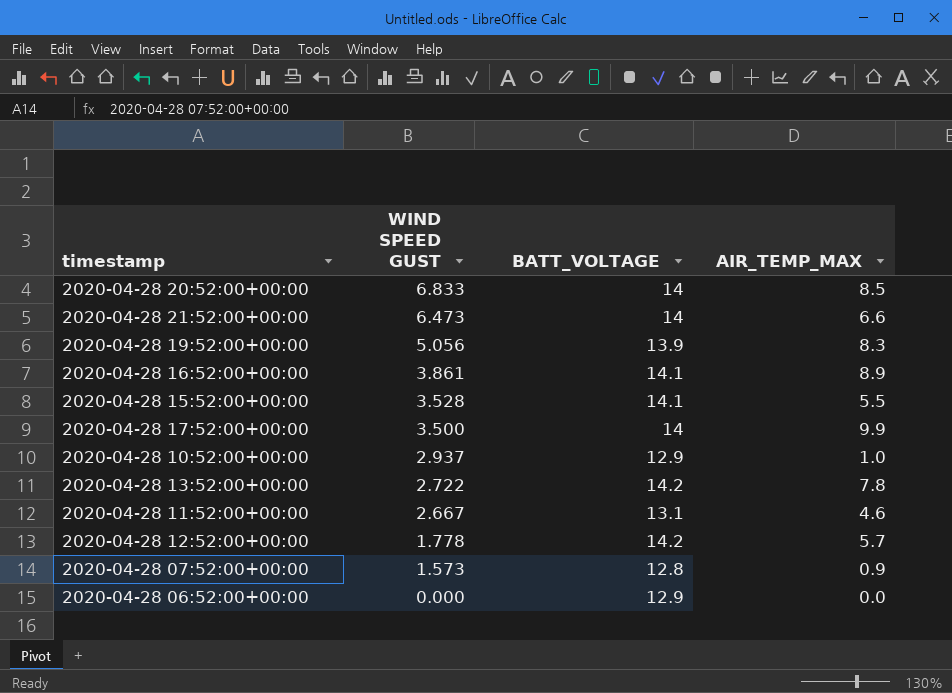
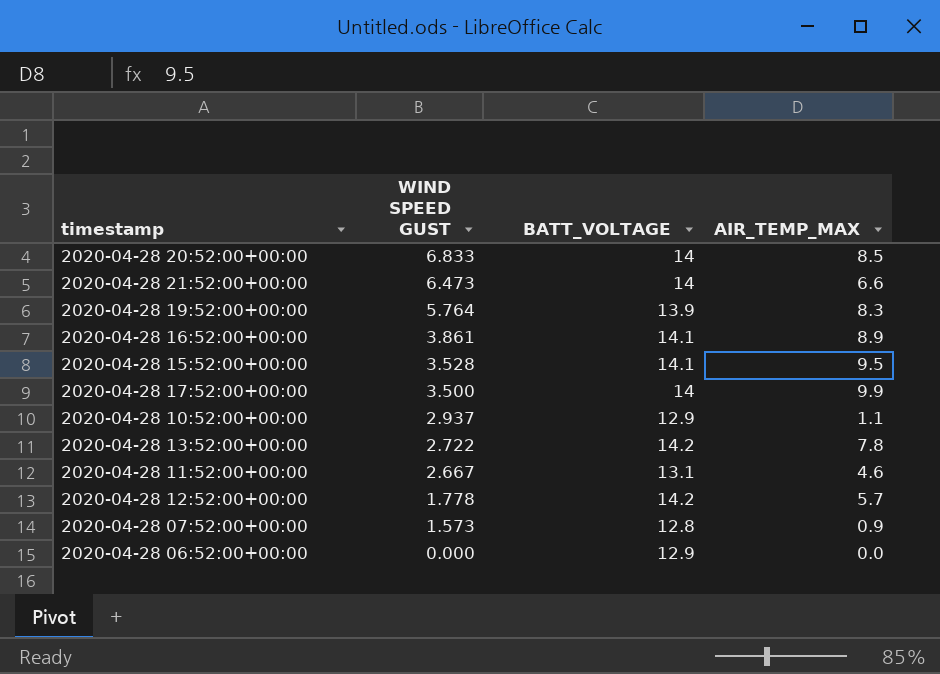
2020-04-28 19:52:00+00:00 | WIND SPEED GUST: 5.056 -> 5.764
2020-04-28 15:52:00+00:00 | AIR_TEMP_MAX: 5.5 -> 9.5
2020-04-28 10:52:00+00:00 | AIR_TEMP_MAX: 1.0 -> 1.1

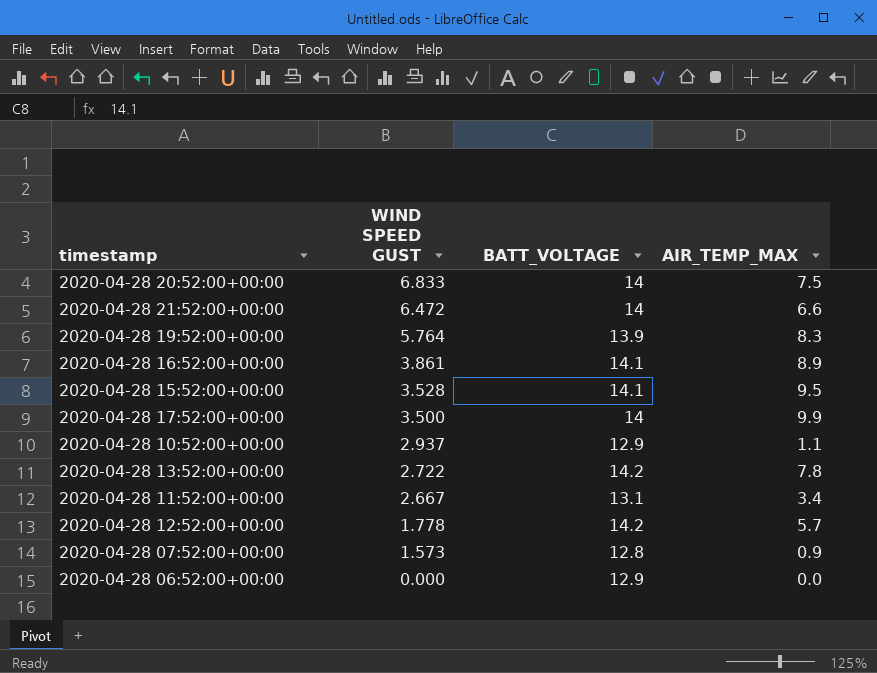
2020-04-28 20:52:00+00:00 | AIR_TEMP_MAX: 8.5 -> 7.5
2020-04-28 21:52:00+00:00 | WIND SPEED GUST: 6.473 -> 6.472
2020-04-28 11:52:00+00:00 | AIR_TEMP_MAX: 4.6 -> 3.4

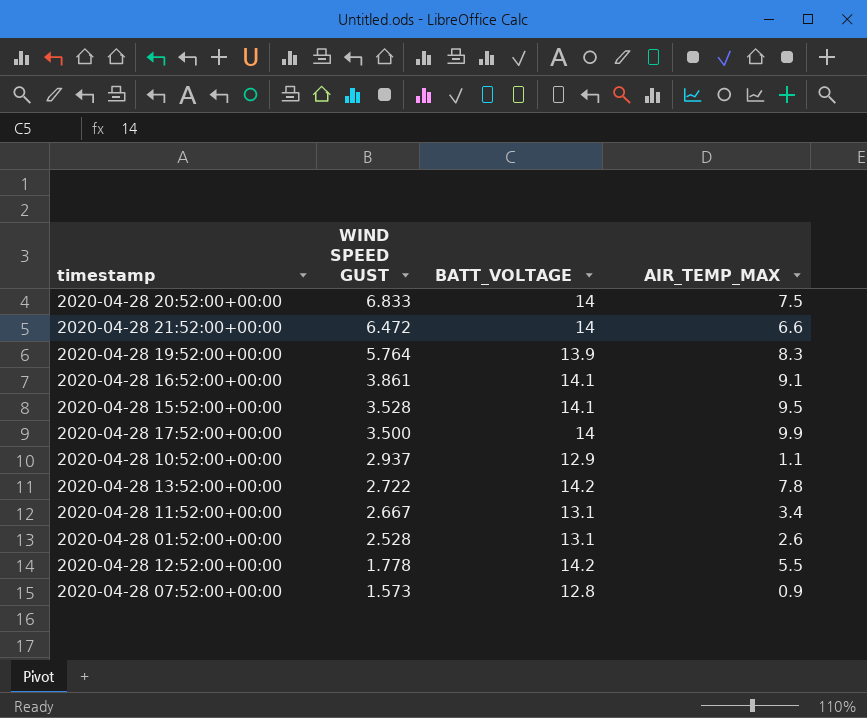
row 2020-04-28 06:52:00+00:00: 0.000 | 12.9 | 0.0 -> none
2020-04-28 16:52:00+00:00 | AIR_TEMP_MAX: 8.9 -> 9.1
row 2020-04-28 01:52:00+00:00: none -> 2.528 | 13.1 | 2.6
2020-04-28 12:52:00+00:00 | AIR_TEMP_MAX: 5.7 -> 5.5

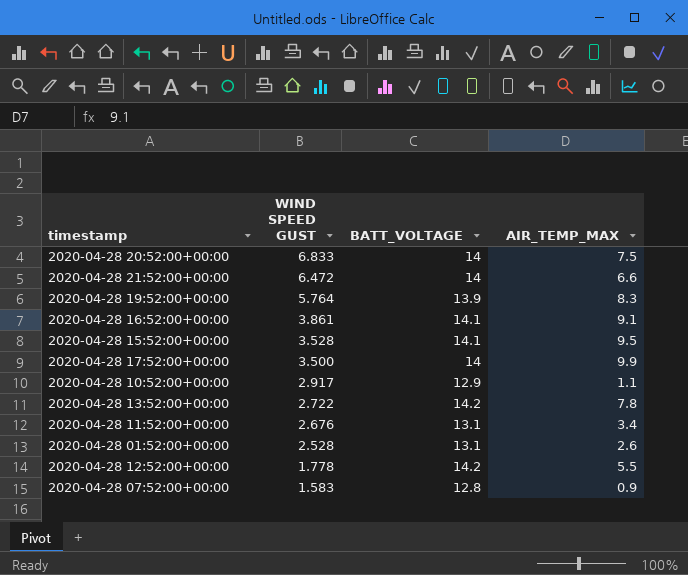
2020-04-28 10:52:00+00:00 | WIND SPEED GUST: 2.937 -> 2.917
2020-04-28 11:52:00+00:00 | WIND SPEED GUST: 2.667 -> 2.676
2020-04-28 07:52:00+00:00 | WIND SPEED GUST: 1.573 -> 1.583

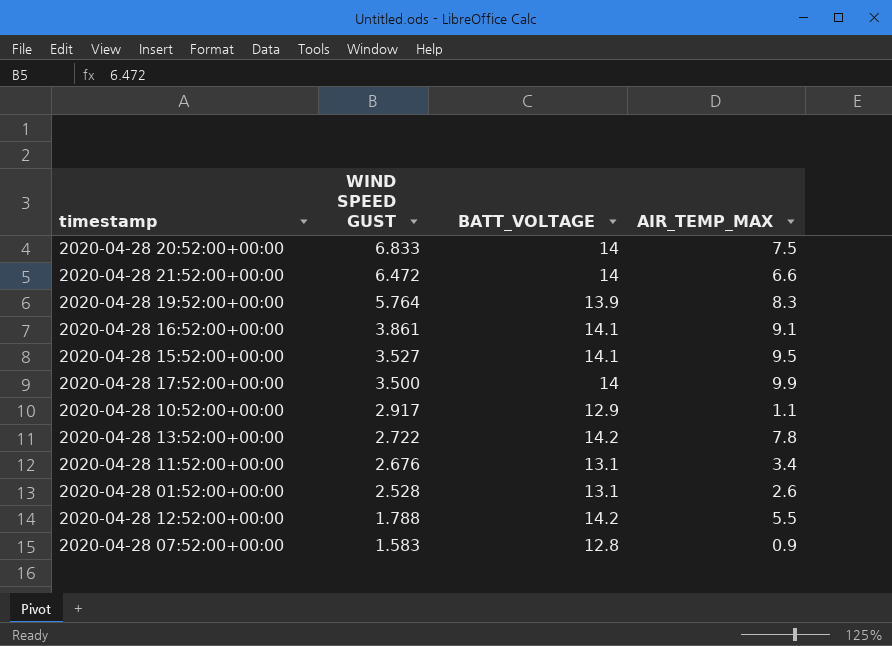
2020-04-28 15:52:00+00:00 | WIND SPEED GUST: 3.528 -> 3.527
2020-04-28 12:52:00+00:00 | WIND SPEED GUST: 1.778 -> 1.788

